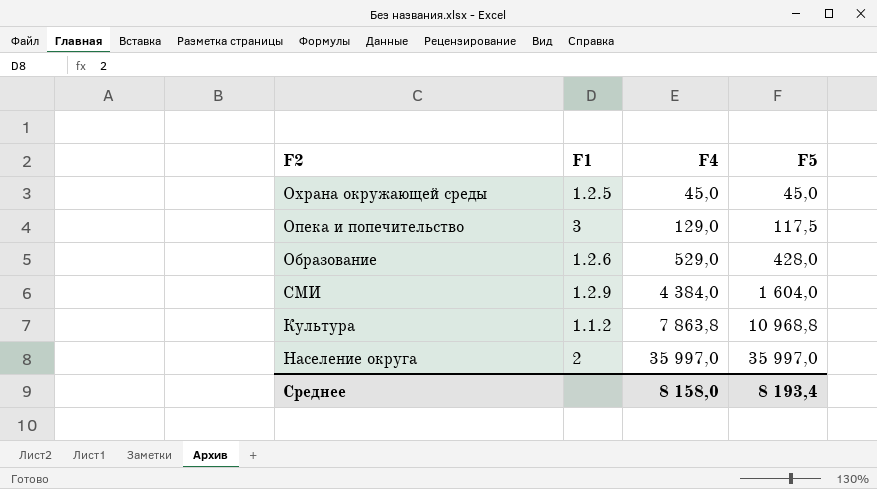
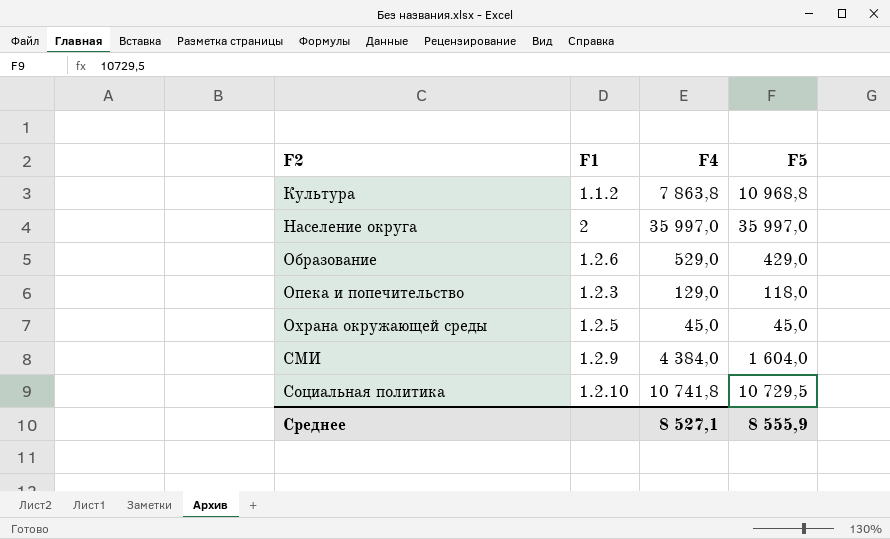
row order: F4 ascending -> F2 ascending
Образование | F5: 428,0 -> 429,0
Опека и попечительство | F1: 3 -> 1.2.3
Опека и попечительство | F5: 117,5 -> 118,0
row Социальная политика: none -> 1.2.10 | 10 741,8 | 10 729,5
Среднее | F4: 8 158,0 -> 8 527,1
Среднее | F5: 8 193,4 -> 8 555,9

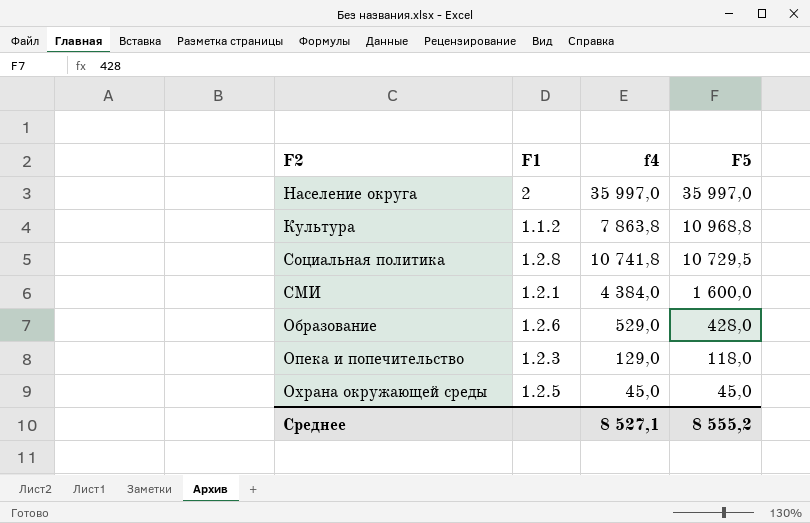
row order: F2 ascending -> F5 descending
column name: F4 -> f4
Социальная политика | F1: 1.2.10 -> 1.2.8
СМИ | F1: 1.2.9 -> 1.2.1
СМИ | F5: 1 604,0 -> 1 600,0
Образование | F5: 429,0 -> 428,0
Среднее | F5: 8 555,9 -> 8 555,2

